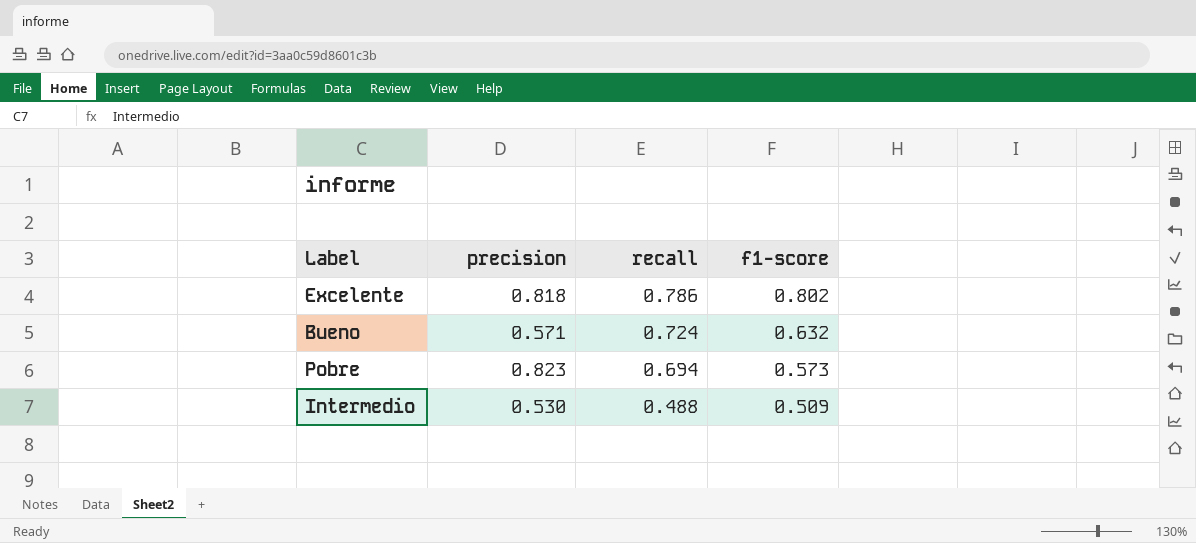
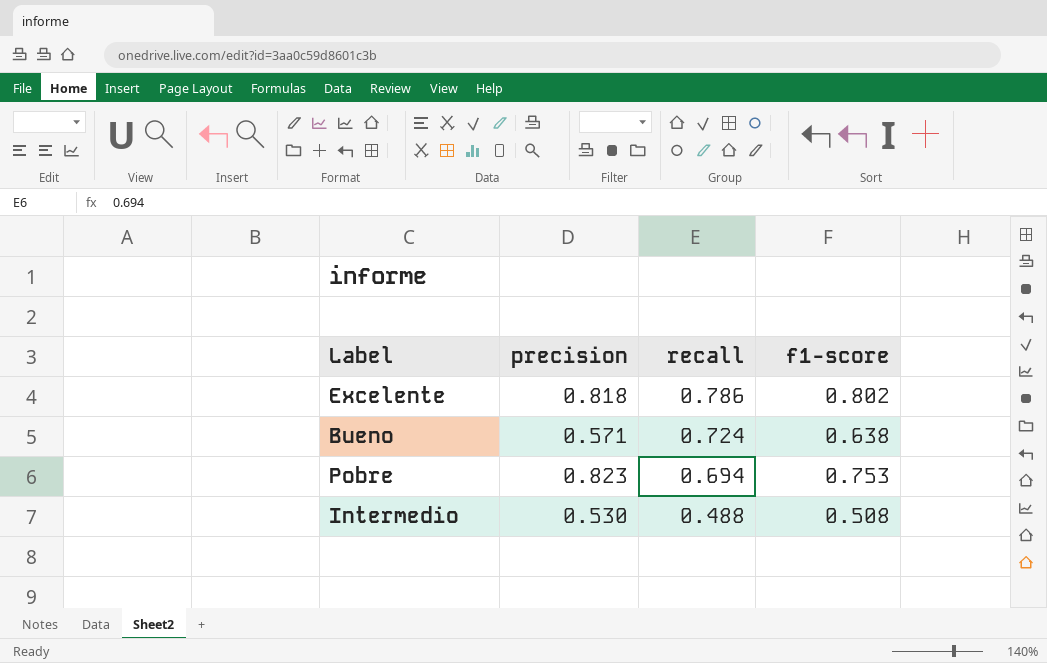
Bueno | f1-score: 0.632 -> 0.638
Pobre | f1-score: 0.573 -> 0.753
Intermedio | f1-score: 0.509 -> 0.508

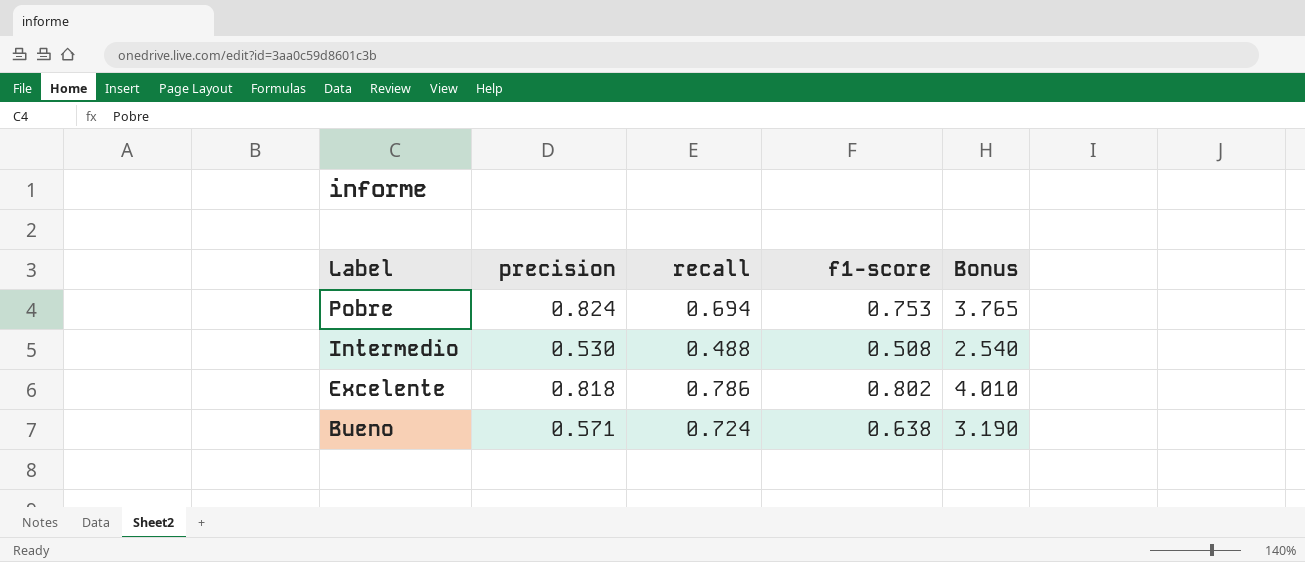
row order: recall descending -> Label descending
column Bonus | formula: none -> [f1-score] * 5
Pobre | precision: 0.823 -> 0.824

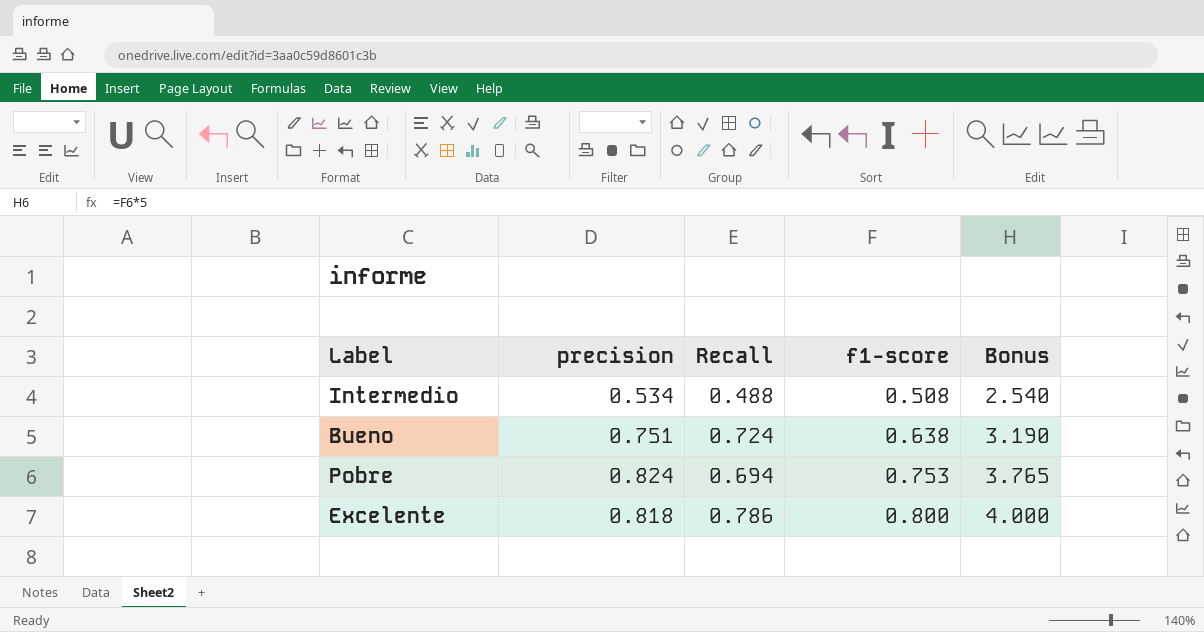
row order: Label descending -> f1-score ascending
column name: recall -> Recall
Intermedio | precision: 0.530 -> 0.534
Bueno | precision: 0.571 -> 0.751
Excelente | f1-score: 0.802 -> 0.800
Excelente | Bonus: 4.010 -> 4.000

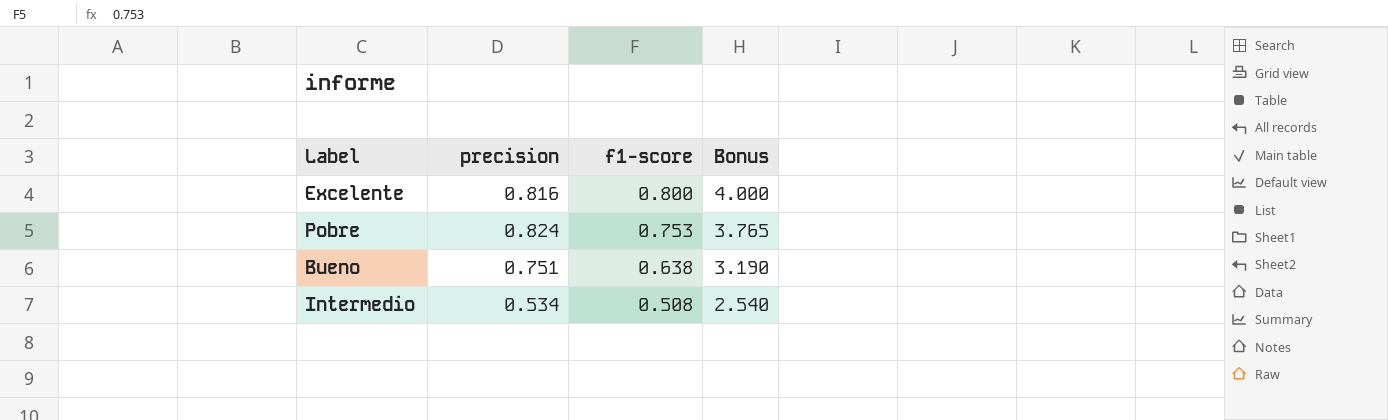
row order: f1-score ascending -> f1-score descending
column Recall | position: 3 -> none
Excelente | precision: 0.818 -> 0.816

